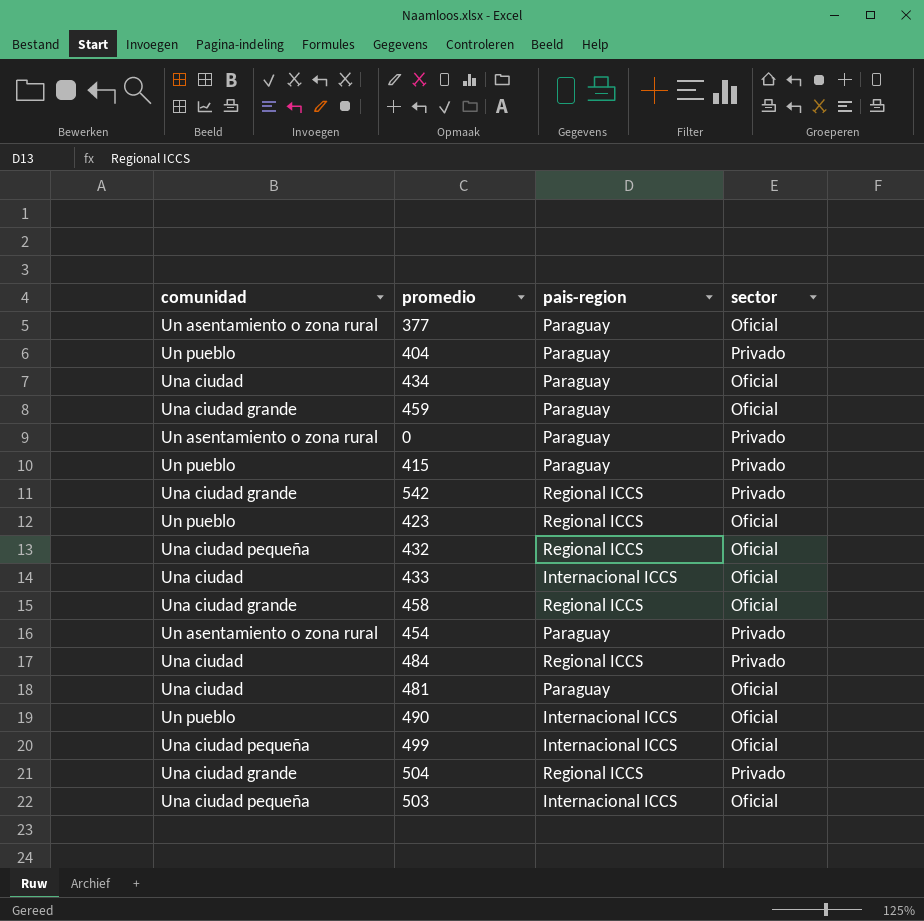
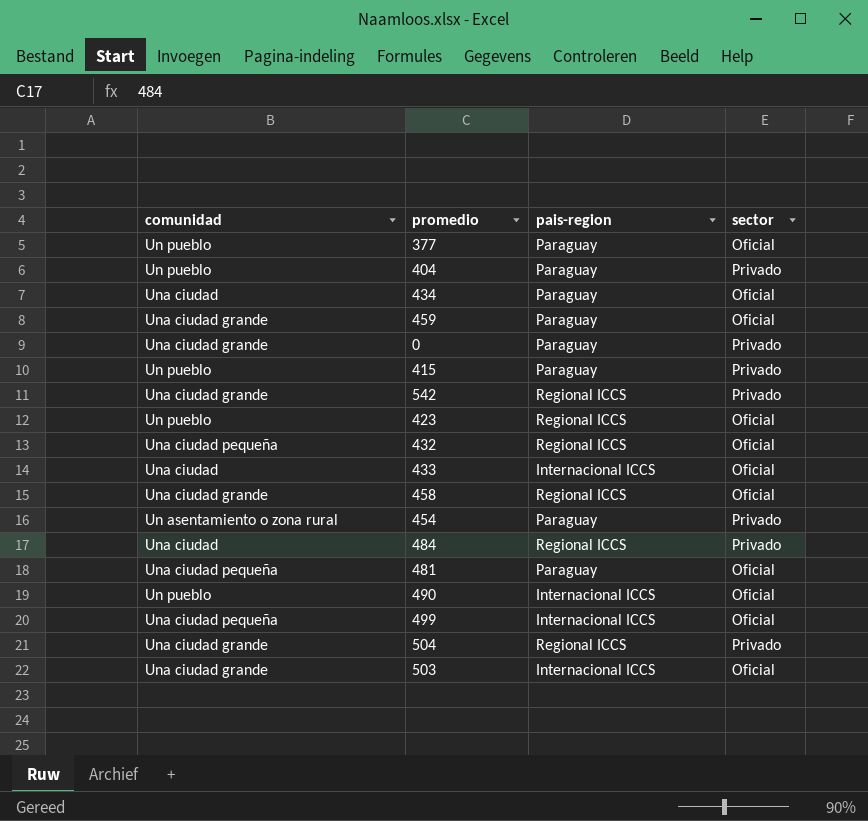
377 | comunidad: Un asentamiento o zona rural -> Un pueblo
0 | comunidad: Un asentamiento o zona rural -> Una ciudad grande
481 | comunidad: Una ciudad -> Una ciudad pequeña
503 | comunidad: Una ciudad pequeña -> Una ciudad grande

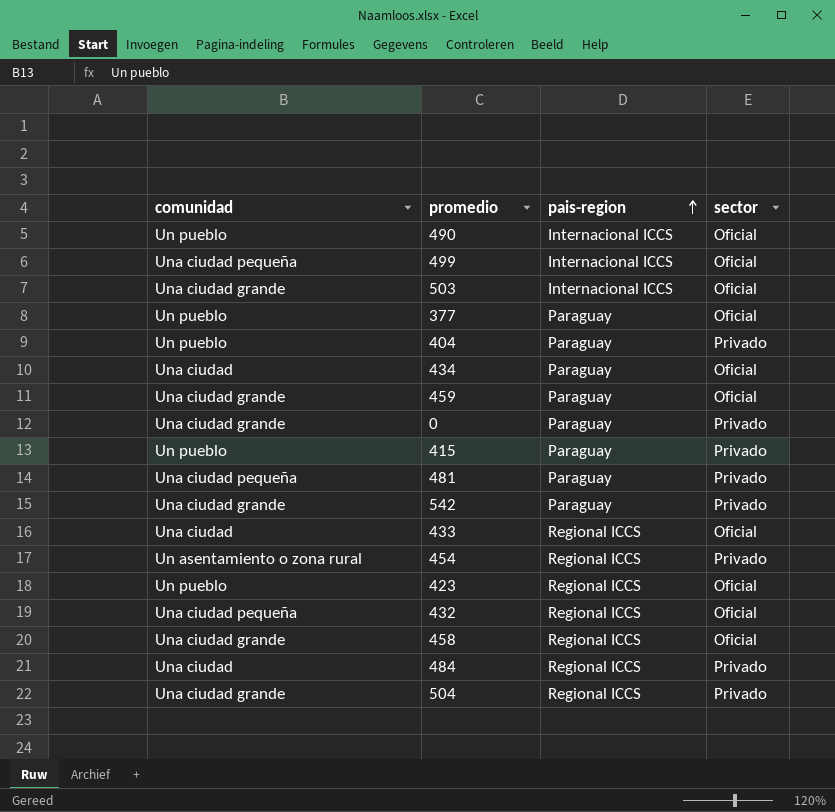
row order: none -> pais-region ascending
481 | sector: Oficial -> Privado
542 | pais-region: Regional ICCS -> Paraguay
433 | pais-region: Internacional ICCS -> Regional ICCS
454 | pais-region: Paraguay -> Regional ICCS

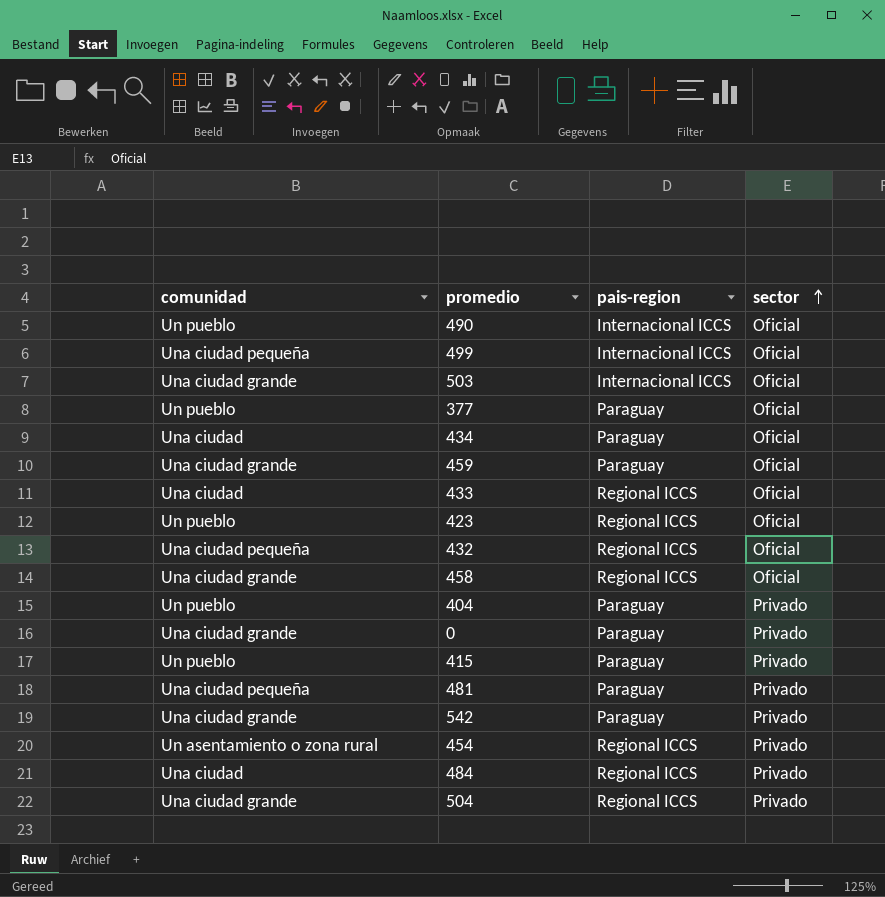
row order: pais-region ascending -> sector ascending

